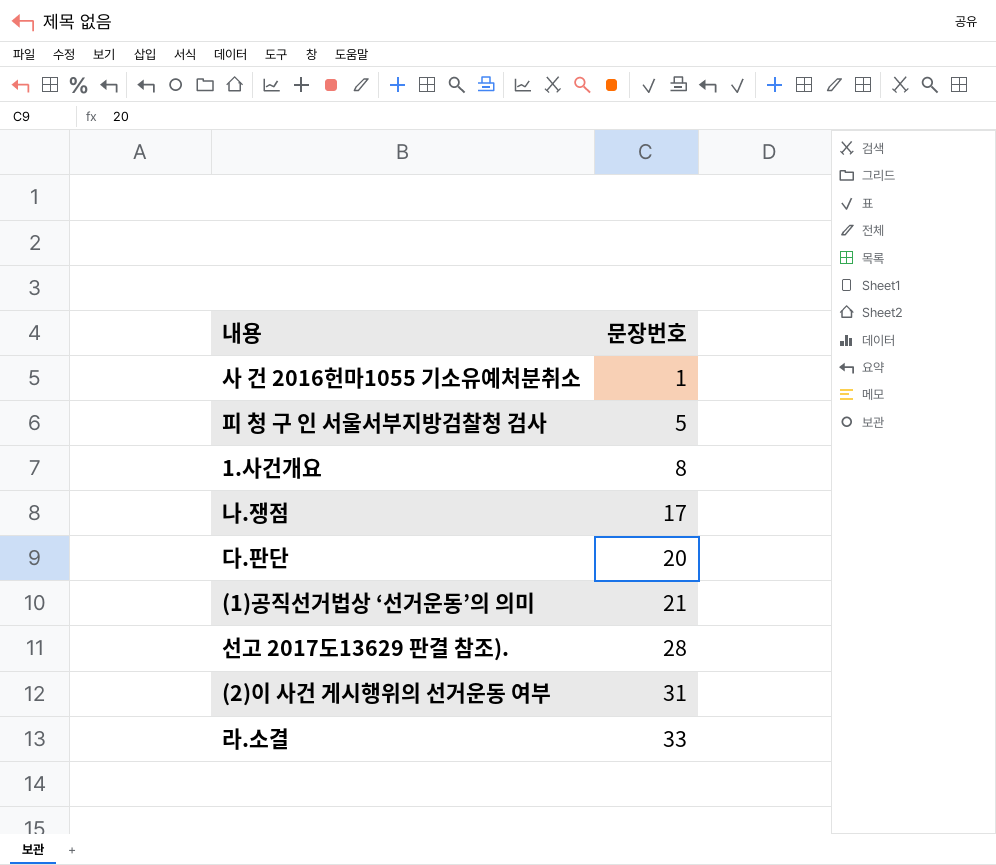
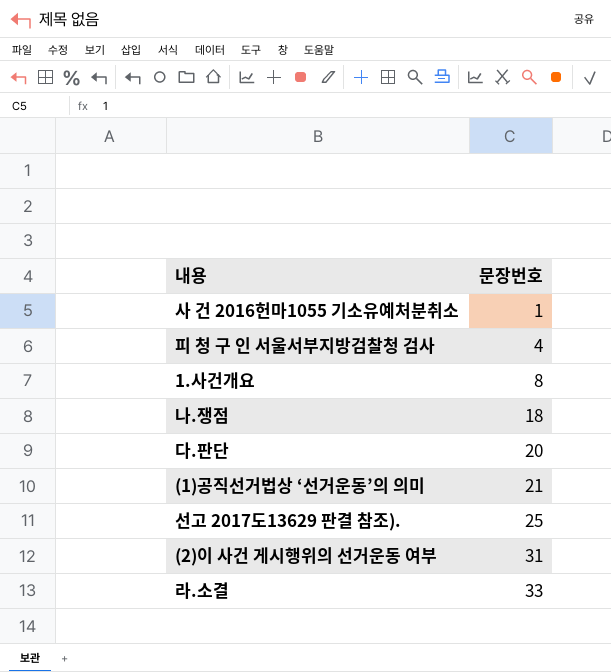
피 청 구 인 서울서부지방검찰청 검사 | 문장번호: 5 -> 4
나.쟁점 | 문장번호: 17 -> 18
선고 2017도13629 판결 참조). | 문장번호: 28 -> 25

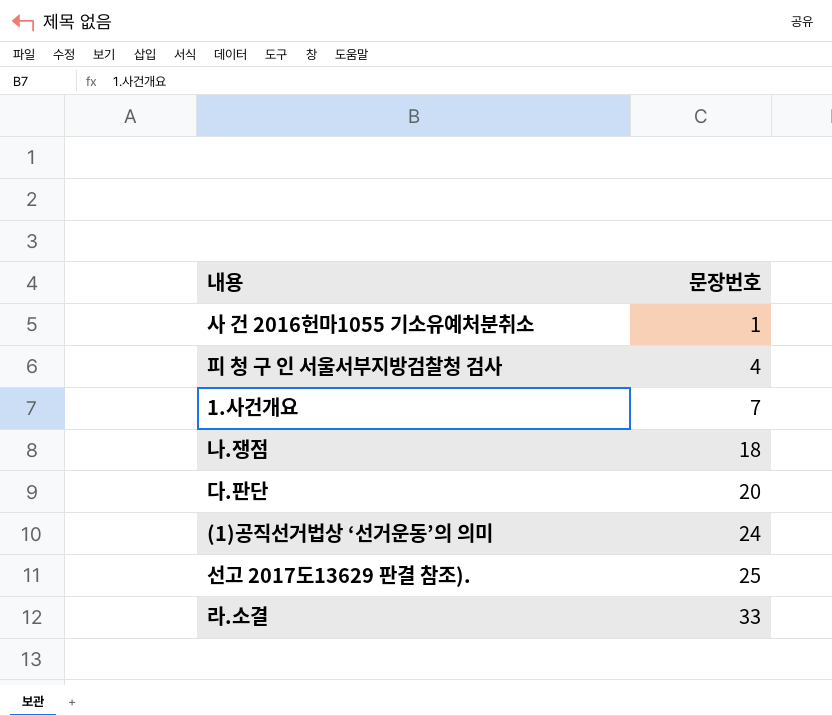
row (2)이 사건 게시행위의 선거운동 여부: 31 -> none
1.사건개요 | 문장번호: 8 -> 7
(1)공직선거법상 ‘선거운동’의 의미 | 문장번호: 21 -> 24

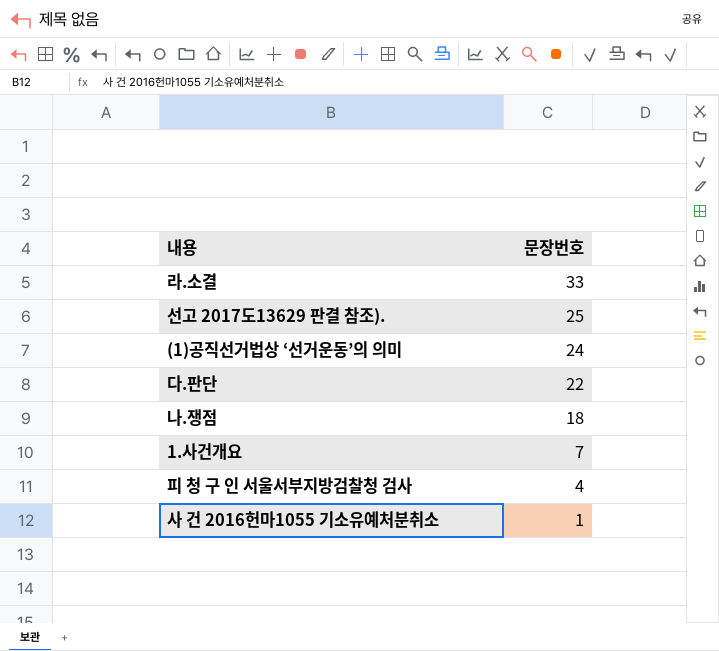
row order: 문장번호 ascending -> 문장번호 descending
다.판단 | 문장번호: 20 -> 22

